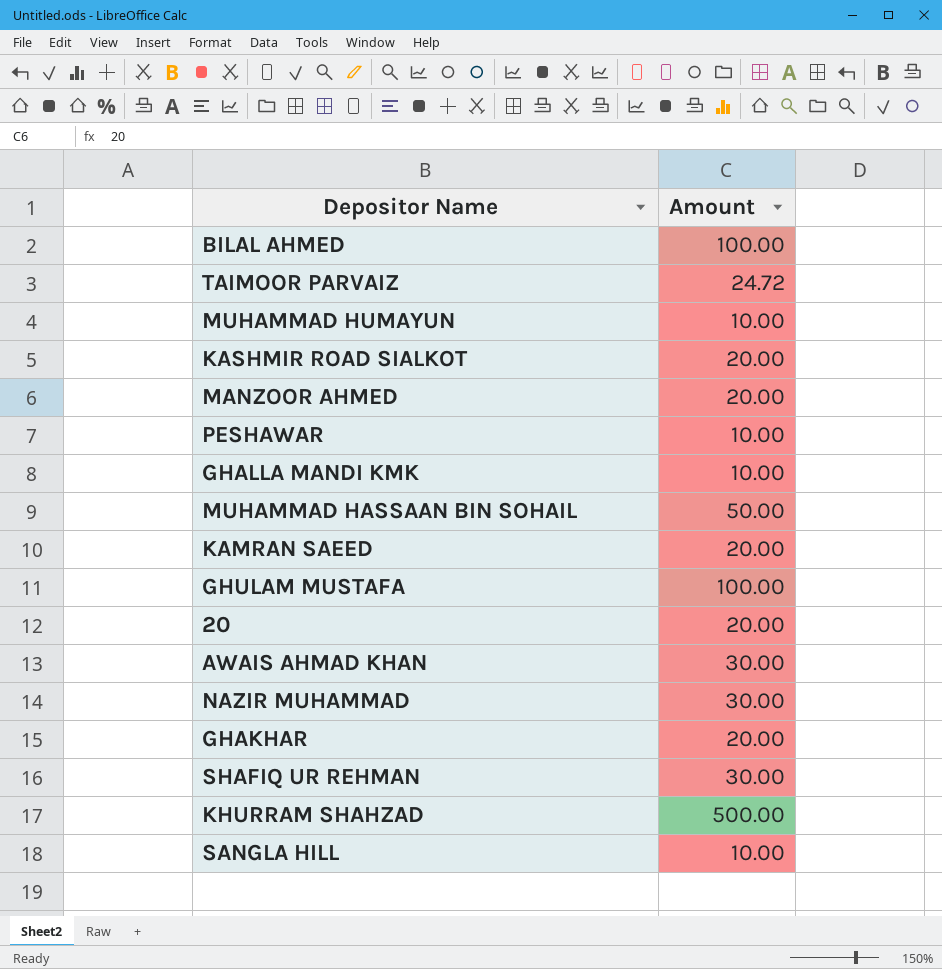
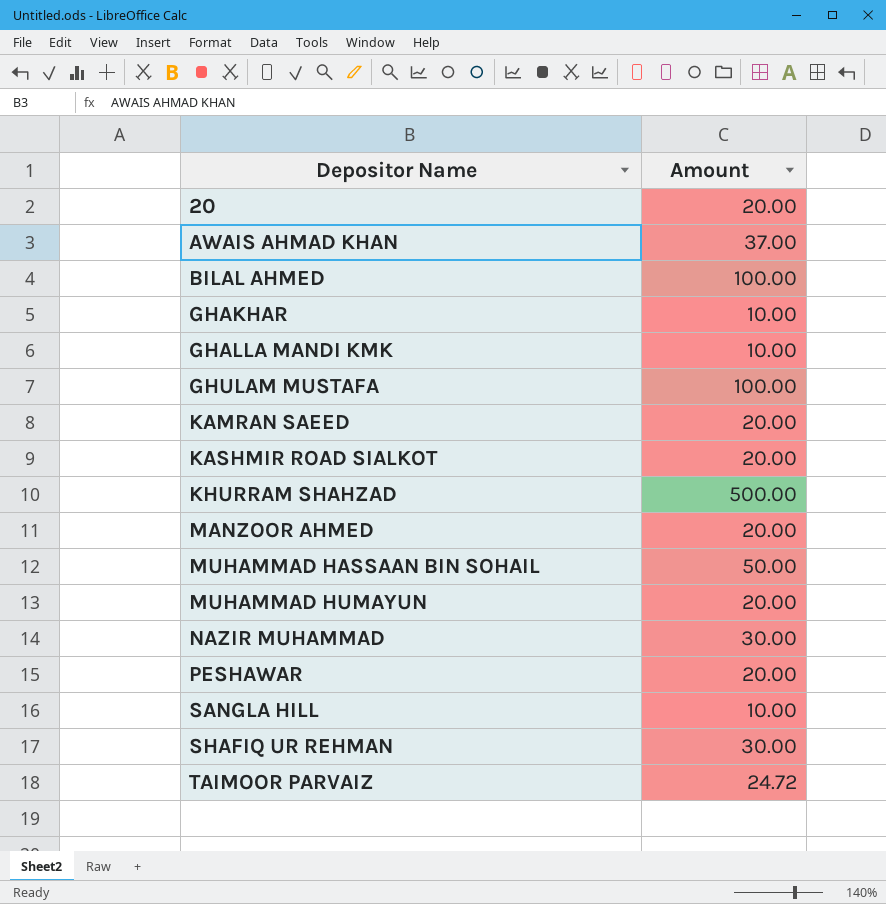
row order: none -> Depositor Name ascending
AWAIS AHMAD KHAN | Amount: 30.00 -> 37.00
GHAKHAR | Amount: 20.00 -> 10.00
MUHAMMAD HUMAYUN | Amount: 10.00 -> 20.00
PESHAWAR | Amount: 10.00 -> 20.00

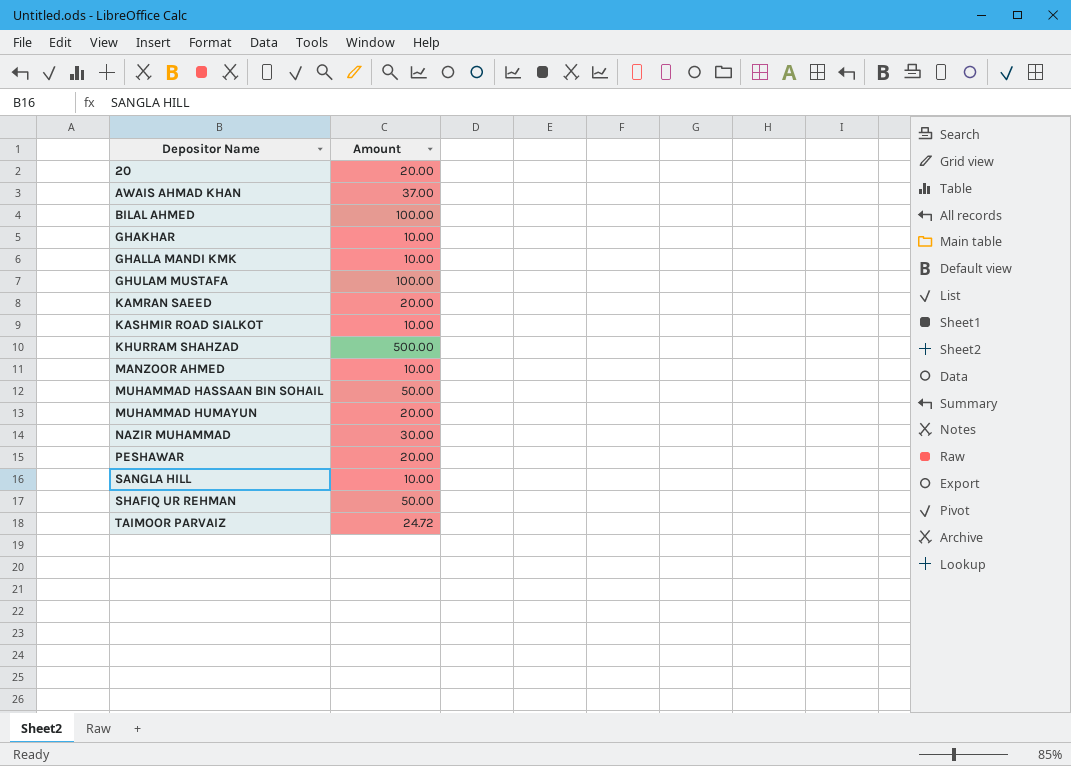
KASHMIR ROAD SIALKOT | Amount: 20.00 -> 10.00
MANZOOR AHMED | Amount: 20.00 -> 10.00
SHAFIQ UR REHMAN | Amount: 30.00 -> 50.00

